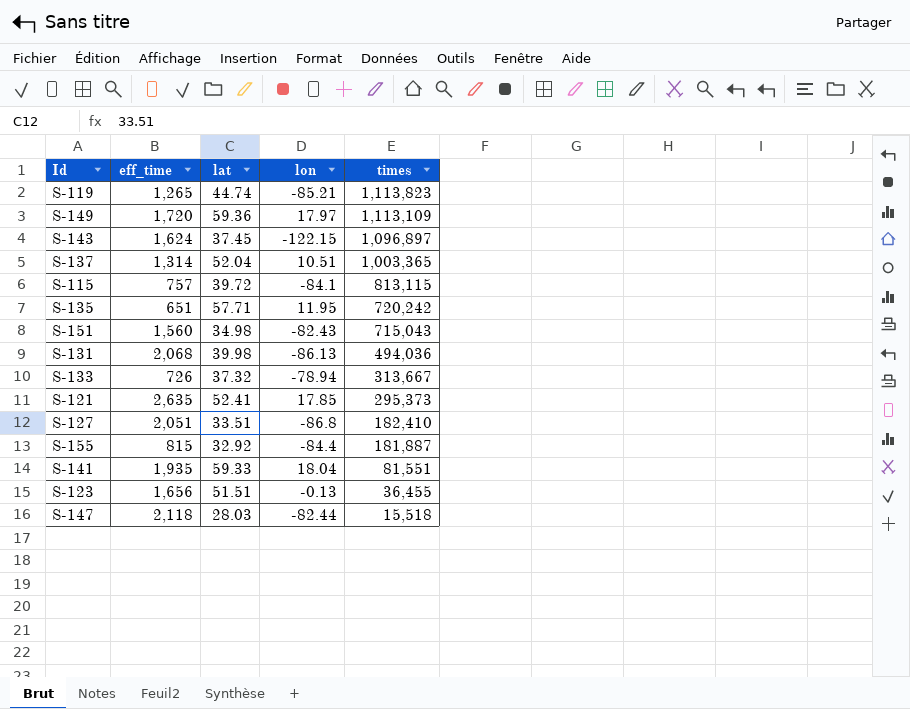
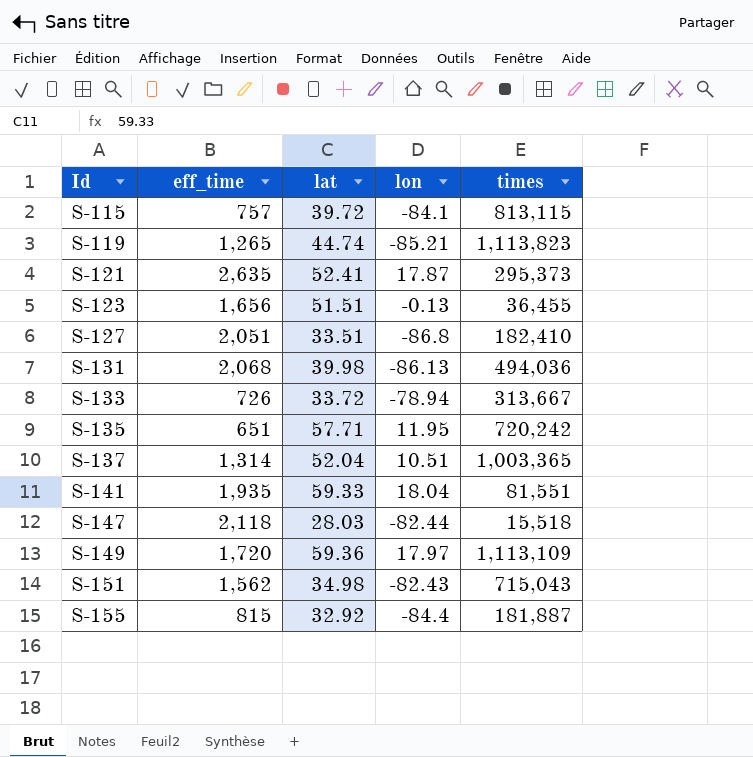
row order: times descending -> Id ascending
row S-143: 1,624 | 37.45 | -122.15 | 1,096,897 -> none
S-121 | lon: 17.85 -> 17.87
S-133 | lat: 37.32 -> 33.72
S-151 | eff_time: 1,560 -> 1,562

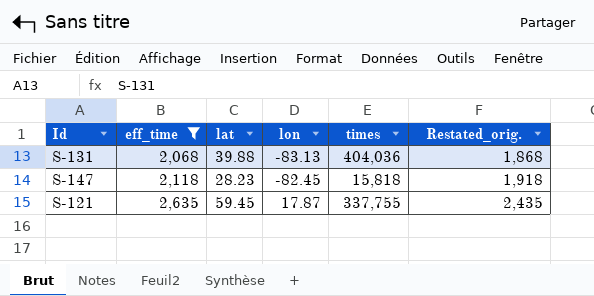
filter: none -> eff_time >= 2,068
row order: Id ascending -> eff_time ascending
column Restated_orig. | formula: none -> [eff_time] - 200
S-131 | lat: 39.98 -> 39.88
S-131 | lon: -86.13 -> -83.13
S-131 | times: 494,036 -> 404,036
S-147 | lat: 28.03 -> 28.23
S-147 | lon: -82.44 -> -82.45
S-147 | times: 15,518 -> 15,818
S-121 | lat: 52.41 -> 59.45
S-121 | times: 295,373 -> 337,755

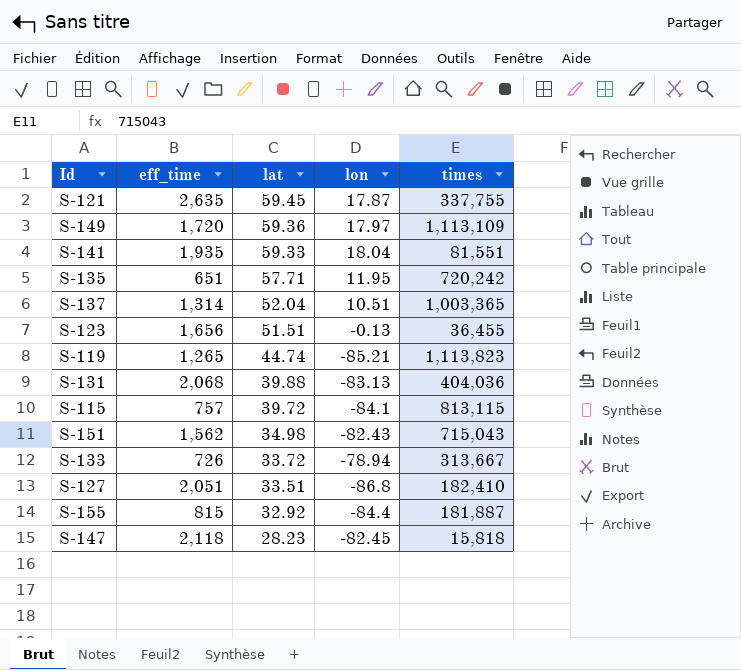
filter: eff_time >= 2,068 -> none
row order: eff_time ascending -> lat descending
column Restated_orig. | formula: [eff_time] - 200 -> none

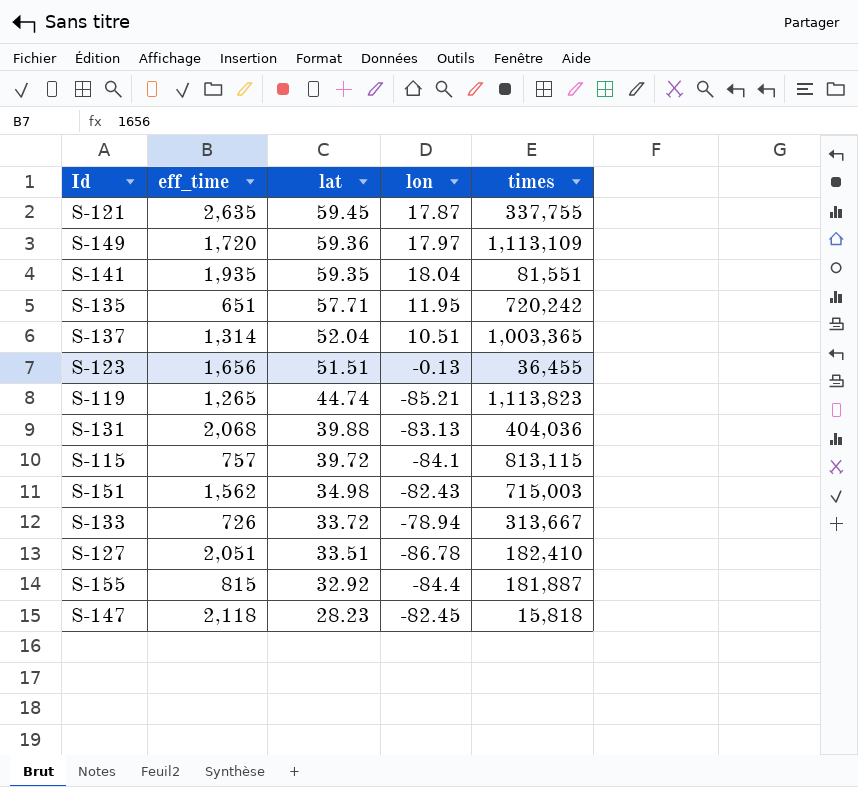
S-141 | lat: 59.33 -> 59.35
S-151 | times: 715,043 -> 715,003
S-127 | lon: -86.8 -> -86.78

